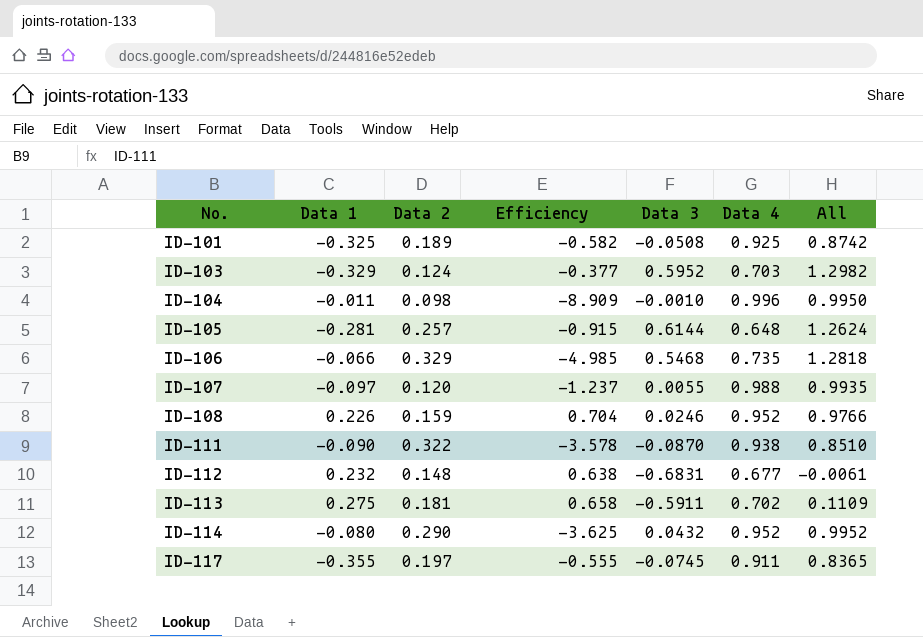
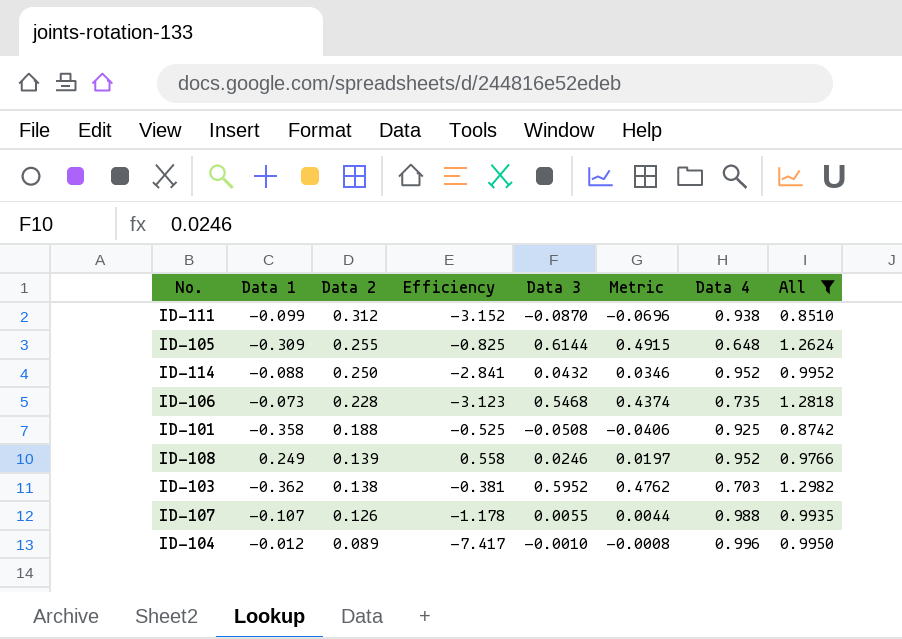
filter: none -> All >= 0.8510
row order: No. ascending -> Data 2 descending
column Metric | formula: none -> [Data 3] * 0.8
ID-111 | Data 1: -0.090 -> -0.099
ID-111 | Data 2: 0.322 -> 0.312
ID-111 | Efficiency: -3.578 -> -3.152
ID-105 | Data 1: -0.281 -> -0.309
ID-105 | Data 2: 0.257 -> 0.255
ID-105 | Efficiency: -0.915 -> -0.825
ID-114 | Data 1: -0.080 -> -0.088
ID-114 | Data 2: 0.290 -> 0.250
ID-114 | Efficiency: -3.625 -> -2.841
ID-106 | Data 1: -0.066 -> -0.073
ID-106 | Data 2: 0.329 -> 0.228
ID-106 | Efficiency: -4.985 -> -3.123
ID-101 | Data 1: -0.325 -> -0.358
ID-101 | Data 2: 0.189 -> 0.188
ID-101 | Efficiency: -0.582 -> -0.525
ID-108 | Data 1: 0.226 -> 0.249
ID-108 | Data 2: 0.159 -> 0.139
ID-108 | Efficiency: 0.704 -> 0.558
ID-103 | Data 1: -0.329 -> -0.362
ID-103 | Data 2: 0.124 -> 0.138
ID-103 | Efficiency: -0.377 -> -0.381
ID-107 | Data 1: -0.097 -> -0.107
ID-107 | Data 2: 0.120 -> 0.126
ID-107 | Efficiency: -1.237 -> -1.178
ID-104 | Data 1: -0.011 -> -0.012
ID-104 | Data 2: 0.098 -> 0.089
ID-104 | Efficiency: -8.909 -> -7.417

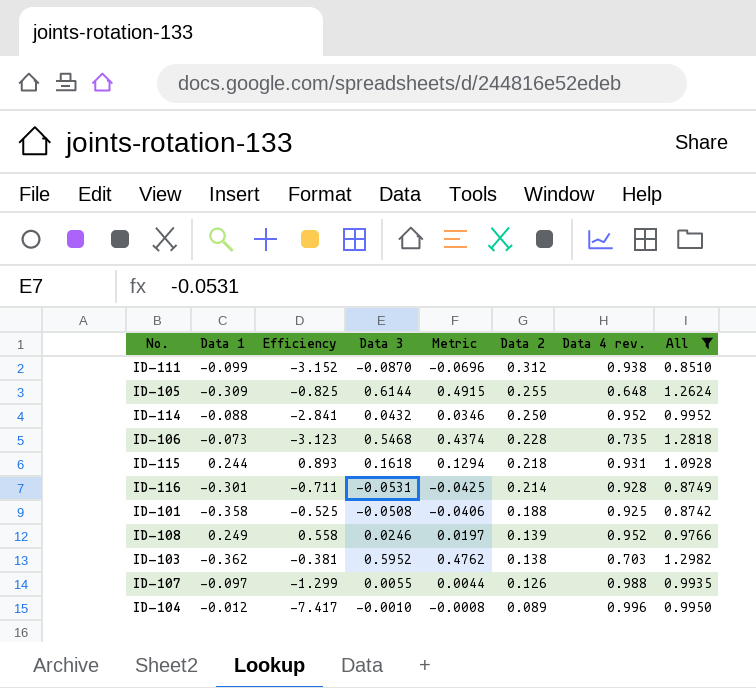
column Data 2 | position: 3 -> 6
column name: Data 4 -> Data 4 rev.
row ID-115: none -> 0.244 | 0.893 | 0.1618 | 0.1294 | 0.218 | 0.931 | 1.0928
row ID-116: none -> -0.301 | -0.711 | -0.0531 | -0.0425 | 0.214 | 0.928 | 0.8749
ID-107 | Data 1: -0.107 -> -0.097
ID-107 | Efficiency: -1.178 -> -1.299

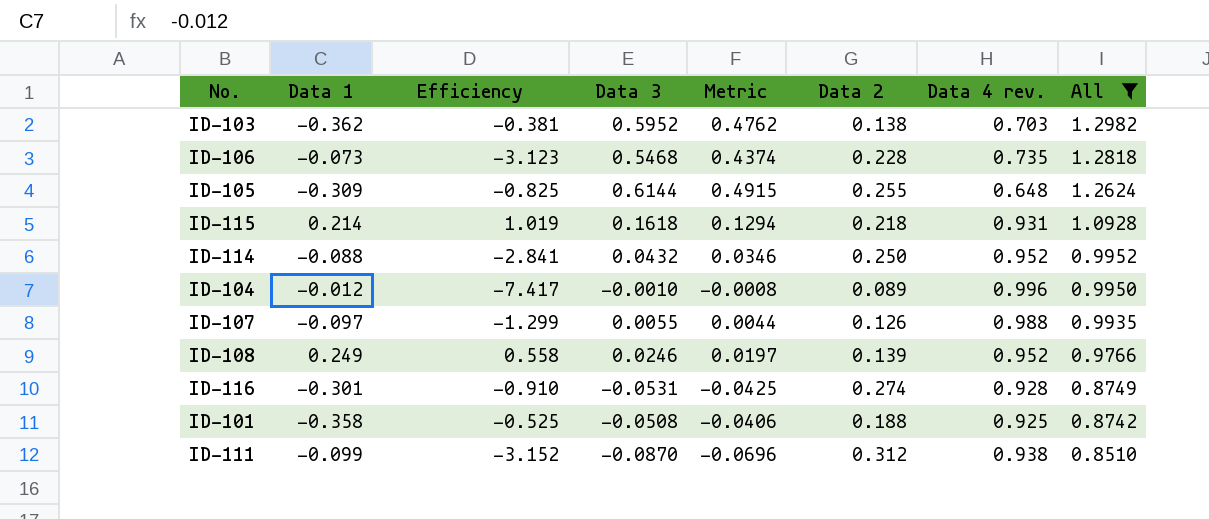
row order: Data 2 descending -> All descending
ID-115 | Data 1: 0.244 -> 0.214
ID-115 | Efficiency: 0.893 -> 1.019
ID-116 | Efficiency: -0.711 -> -0.910
ID-116 | Data 2: 0.214 -> 0.274

